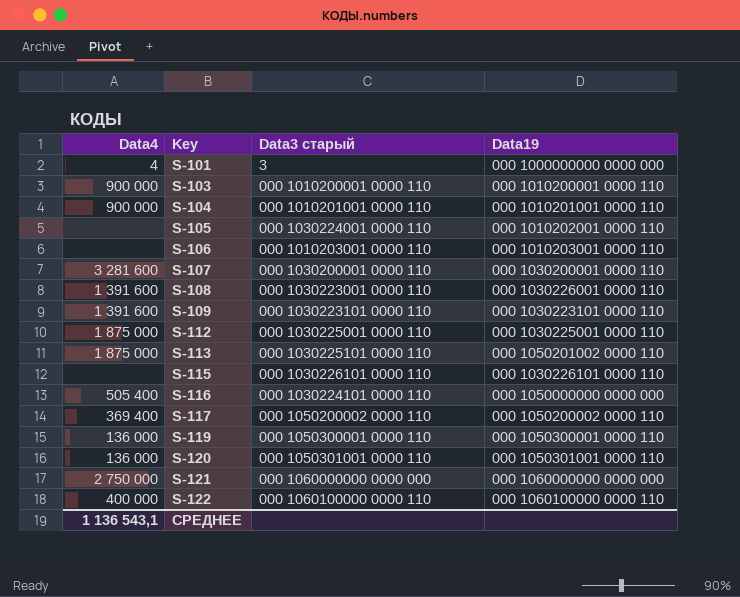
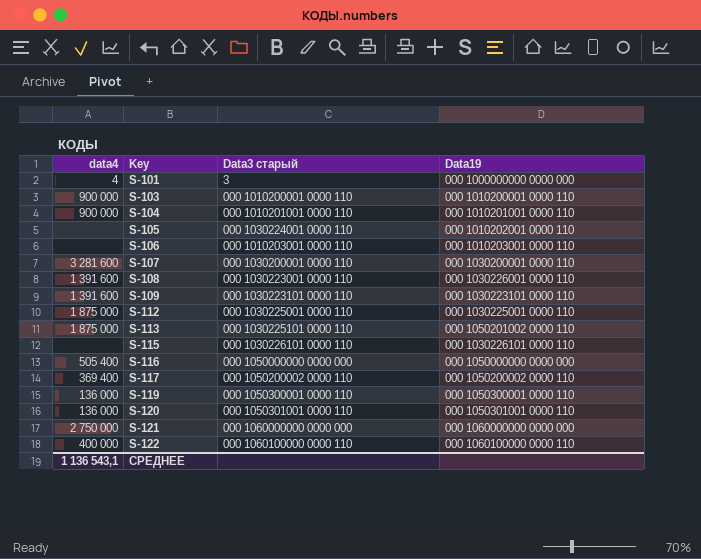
column name: Data4 -> data4
S-116 | Data3 старый: 000 1030224101 0000 110 -> 000 1050000000 0000 000

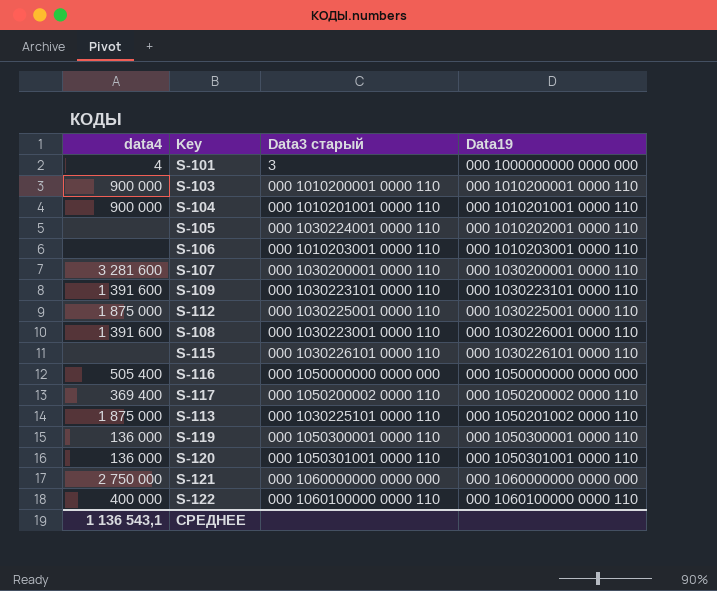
row order: Key ascending -> Data19 ascending

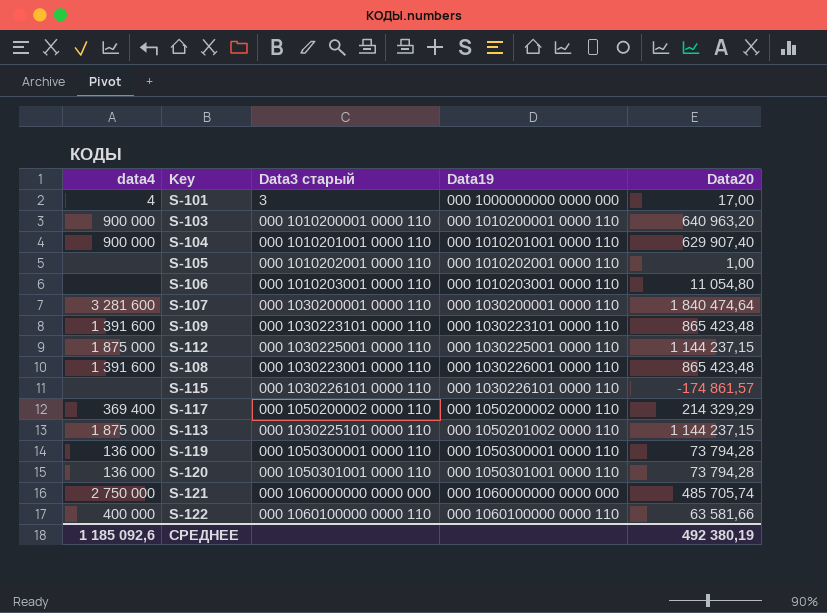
column Data20 | position: none -> 5
row S-116: 505 400 | 000 1050000000 0000 000 | 000 1050000000 0000 000 -> none
S-105 | Data3 старый: 000 1030224001 0000 110 -> 000 1010202001 0000 110
СРЕДНЕЕ | data4: 1 136 543,1 -> 1 185 092,6

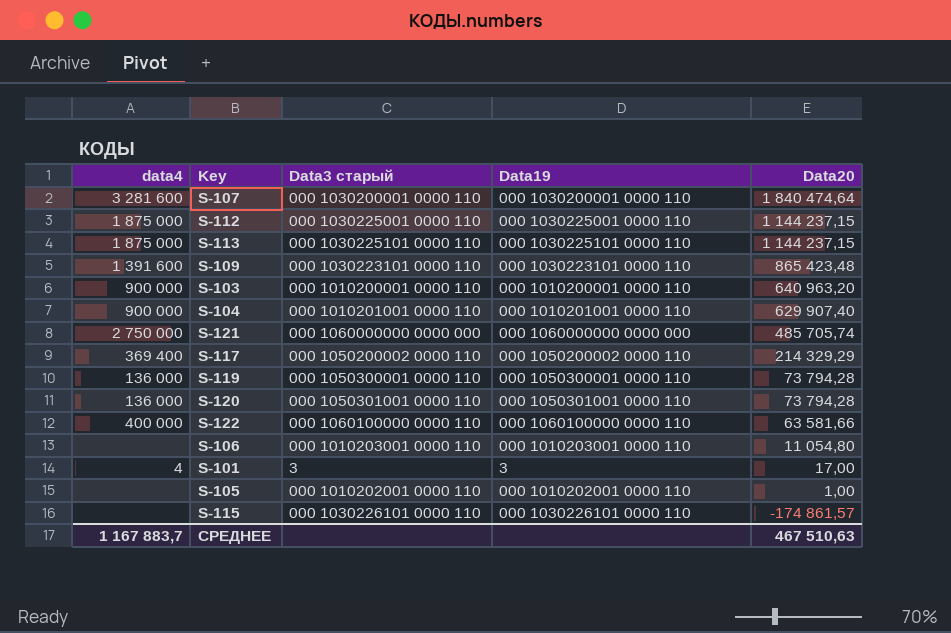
row order: Data19 ascending -> Data20 descending
row S-108: 1 391 600 | 000 1030223001 0000 110 | 000 1030226001 0000 110 | 865 423,48 -> none
S-113 | Data19: 000 1050201002 0000 110 -> 000 1030225101 0000 110
S-101 | Data19: 000 1000000000 0000 000 -> 3
СРЕДНЕЕ | data4: 1 185 092,6 -> 1 167 883,7
СРЕДНЕЕ | Data20: 492 380,19 -> 467 510,63

